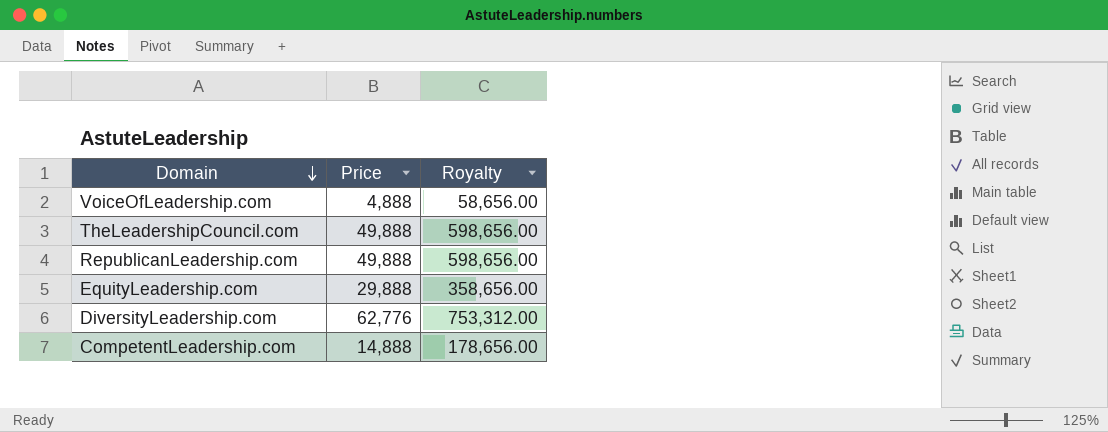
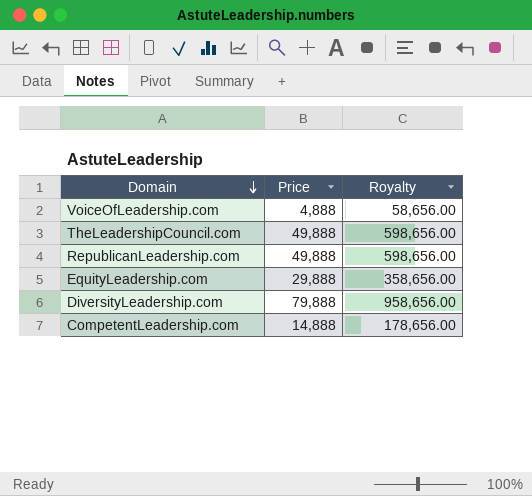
DiversityLeadership.com | Price: 62,776 -> 79,888
DiversityLeadership.com | Royalty: 753,312.00 -> 958,656.00

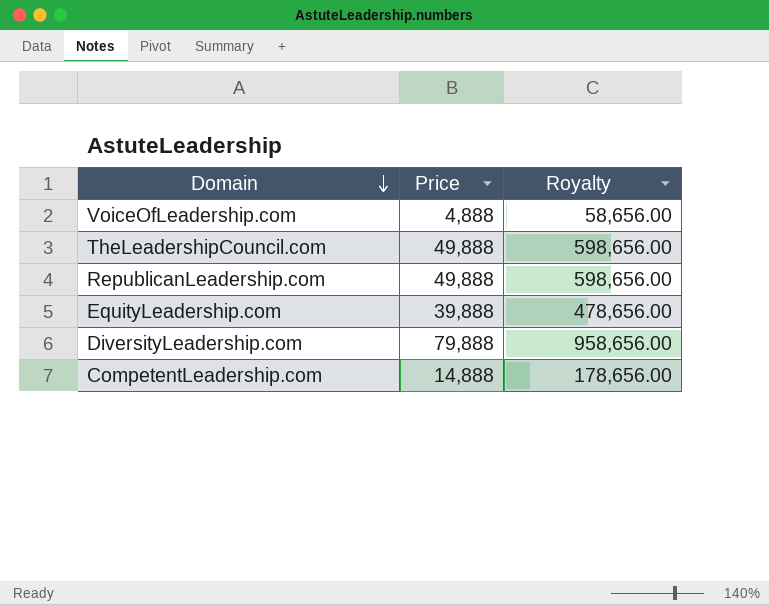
EquityLeadership.com | Price: 29,888 -> 39,888
EquityLeadership.com | Royalty: 358,656.00 -> 478,656.00

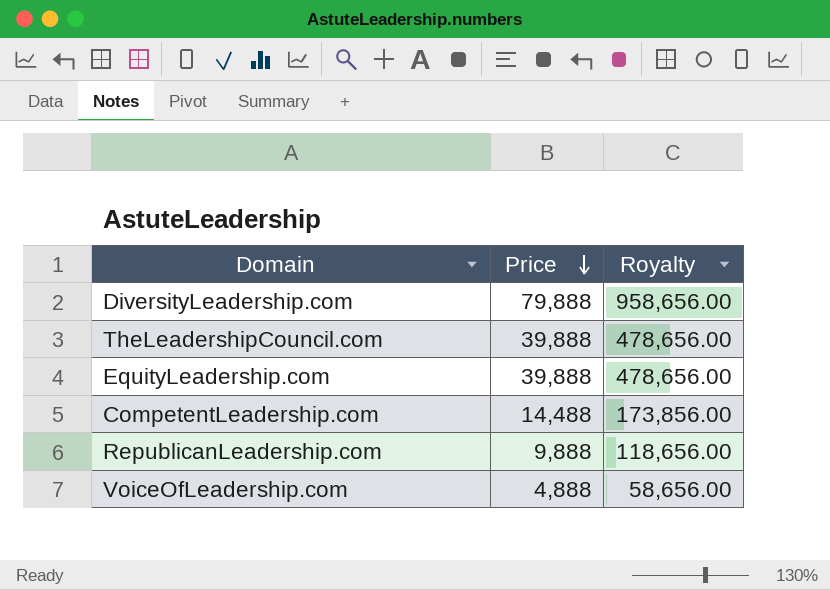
row order: Domain descending -> Price descending
TheLeadershipCouncil.com | Price: 49,888 -> 39,888
TheLeadershipCouncil.com | Royalty: 598,656.00 -> 478,656.00
CompetentLeadership.com | Price: 14,888 -> 14,488
CompetentLeadership.com | Royalty: 178,656.00 -> 173,856.00
RepublicanLeadership.com | Price: 49,888 -> 9,888
RepublicanLeadership.com | Royalty: 598,656.00 -> 118,656.00

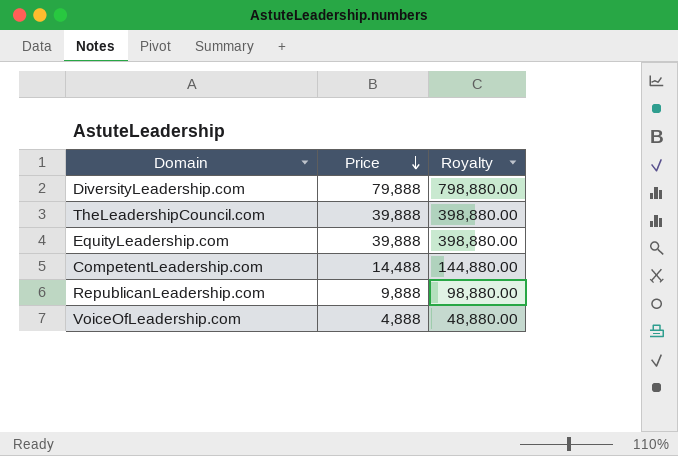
column Royalty | formula: [Price] * 12 -> [Price] * 10

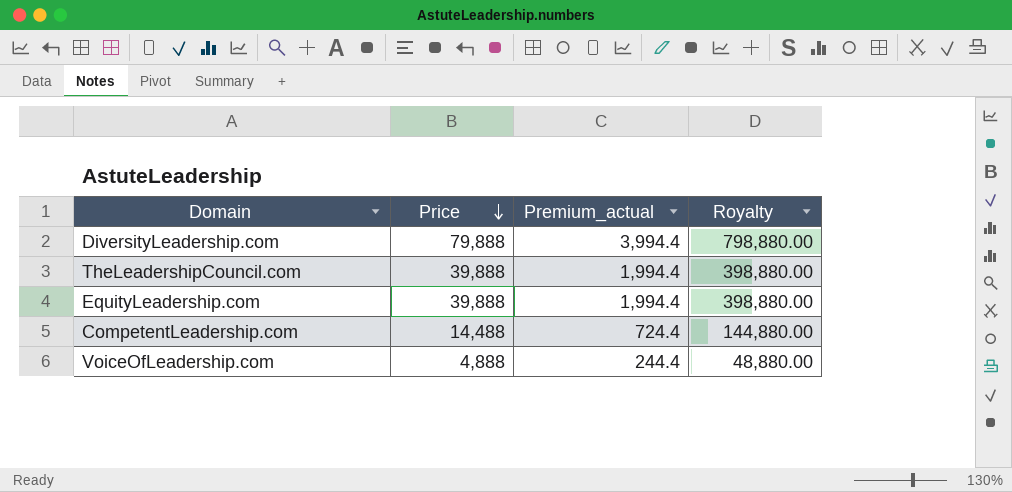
column Premium_actual | formula: none -> [Price] * 0.05
row RepublicanLeadership.com: 9,888 | 98,880.00 -> none

